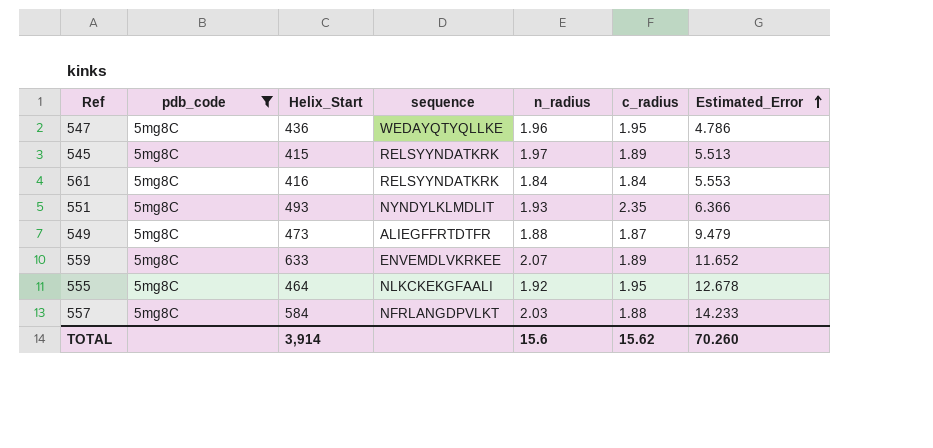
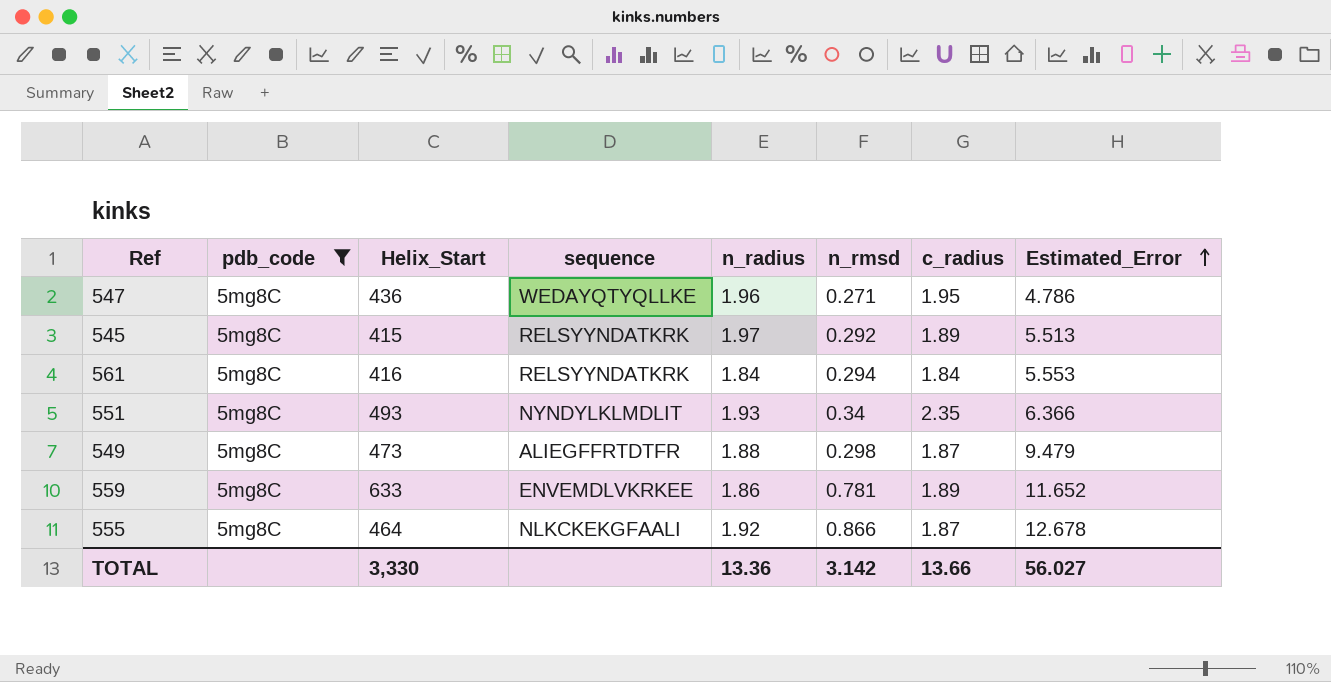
column n_rmsd | position: none -> 6
row 557: 5mg8C | 584 | NFRLANGDPVLKT | 2.03 | 1.88 | 14.233 -> none
559 | n_radius: 2.07 -> 1.86
555 | c_radius: 1.95 -> 1.87
TOTAL | Helix_Start: 3,914 -> 3,330
TOTAL | n_radius: 15.6 -> 13.36
TOTAL | c_radius: 15.62 -> 13.66
TOTAL | Estimated_Error: 70.260 -> 56.027

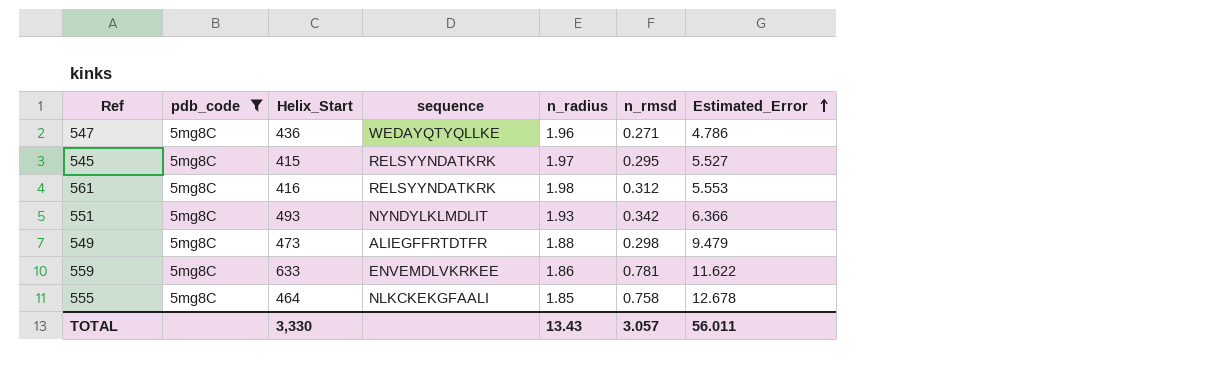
column c_radius | position: 7 -> none
545 | n_rmsd: 0.292 -> 0.295
545 | Estimated_Error: 5.513 -> 5.527
561 | n_radius: 1.84 -> 1.98
561 | n_rmsd: 0.294 -> 0.312
551 | n_rmsd: 0.34 -> 0.342
559 | Estimated_Error: 11.652 -> 11.622
555 | n_radius: 1.92 -> 1.85
555 | n_rmsd: 0.866 -> 0.758
TOTAL | n_radius: 13.36 -> 13.43
TOTAL | n_rmsd: 3.142 -> 3.057
TOTAL | Estimated_Error: 56.027 -> 56.011

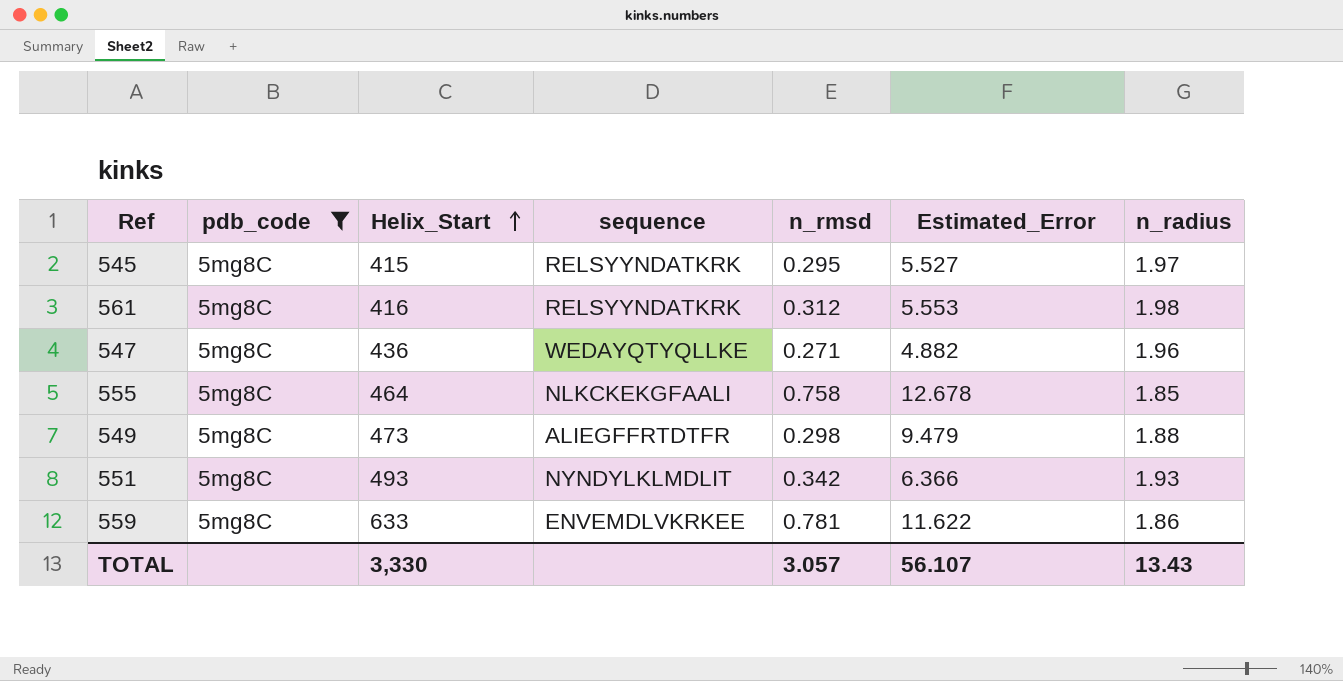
row order: Estimated_Error ascending -> Helix_Start ascending
column n_radius | position: 5 -> 7
547 | Estimated_Error: 4.786 -> 4.882
TOTAL | Estimated_Error: 56.011 -> 56.107

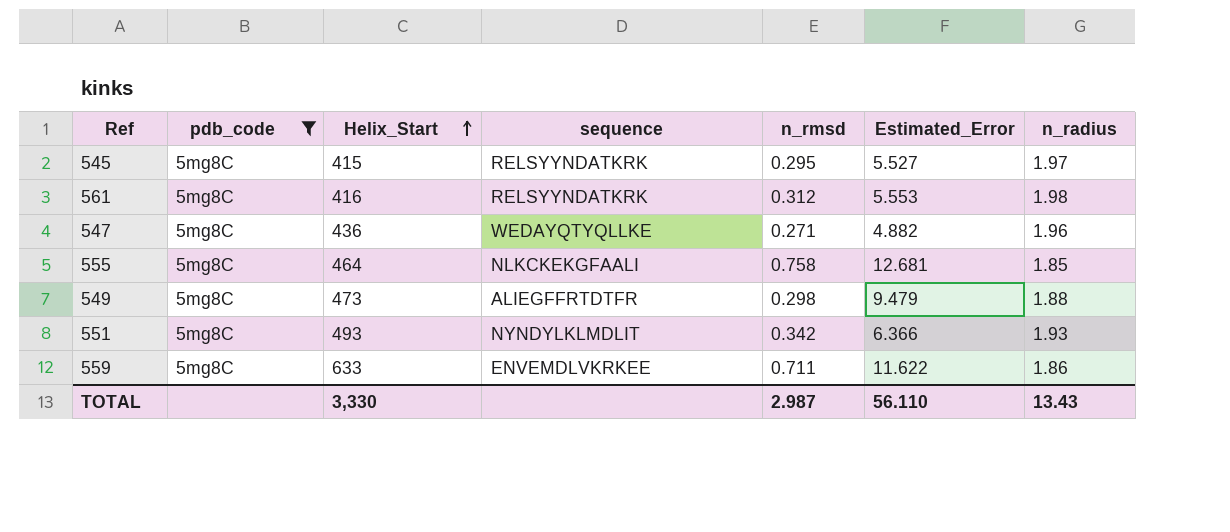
555 | Estimated_Error: 12.678 -> 12.681
559 | n_rmsd: 0.781 -> 0.711
TOTAL | n_rmsd: 3.057 -> 2.987
TOTAL | Estimated_Error: 56.107 -> 56.110

